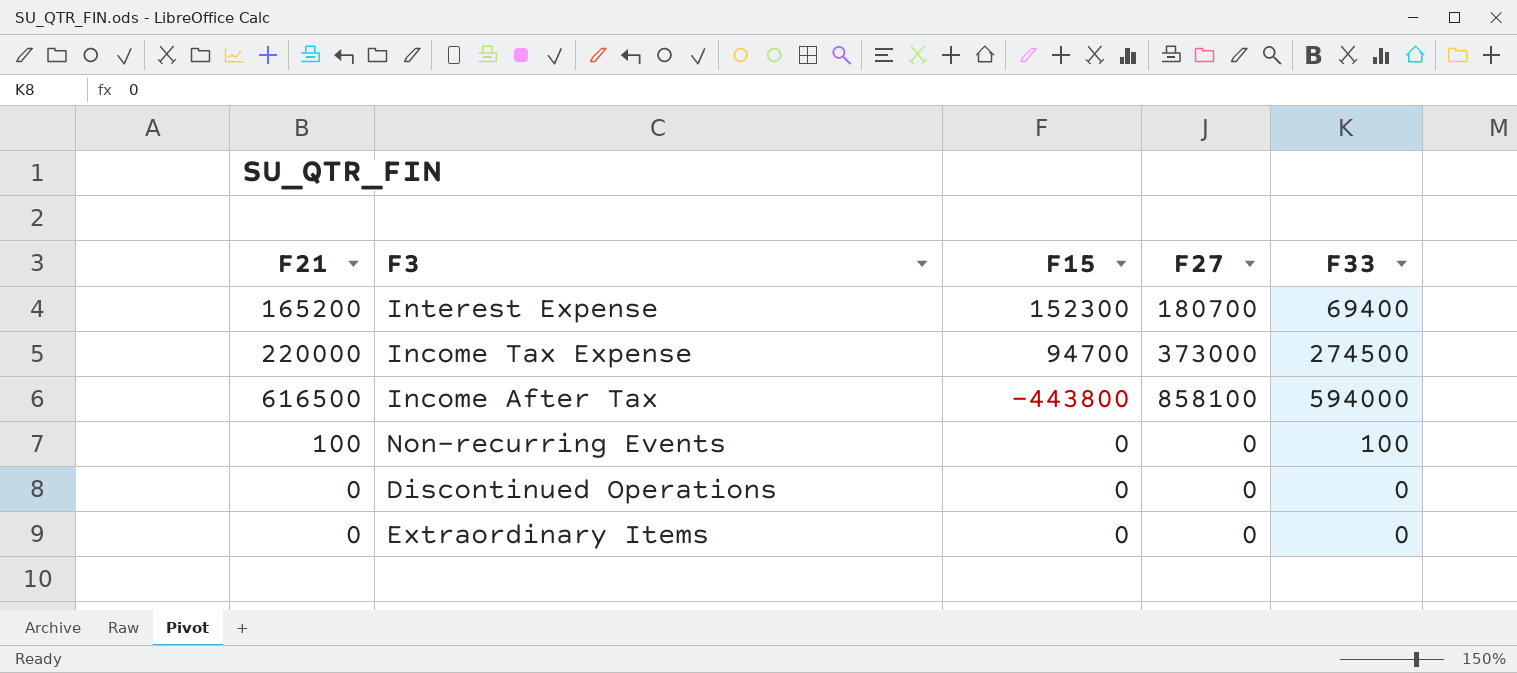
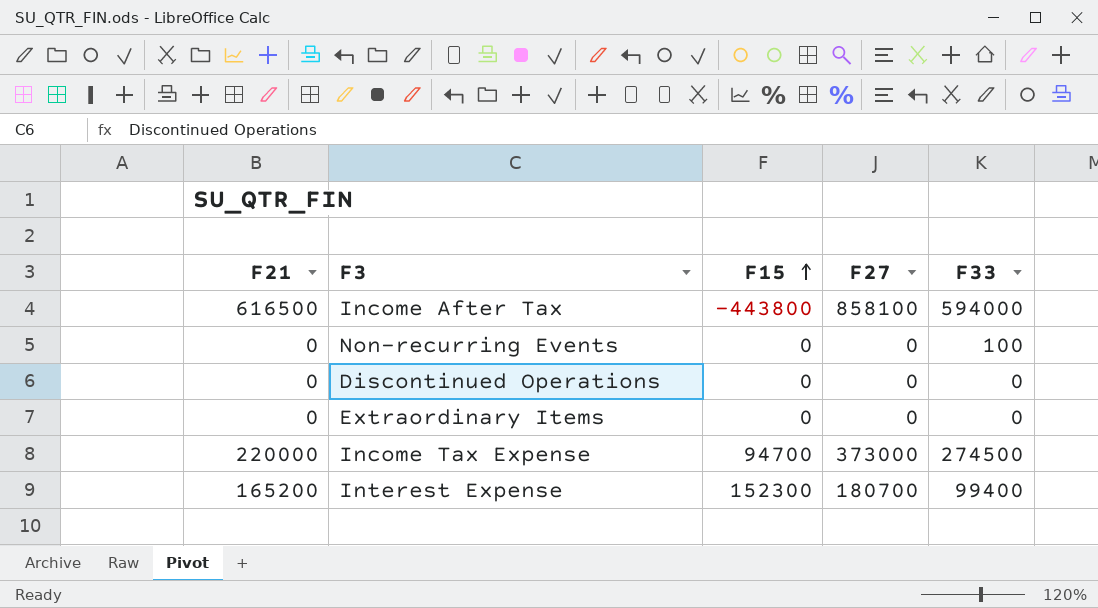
row order: none -> F15 ascending
Non-recurring Events | F21: 100 -> 0
Interest Expense | F33: 69400 -> 99400

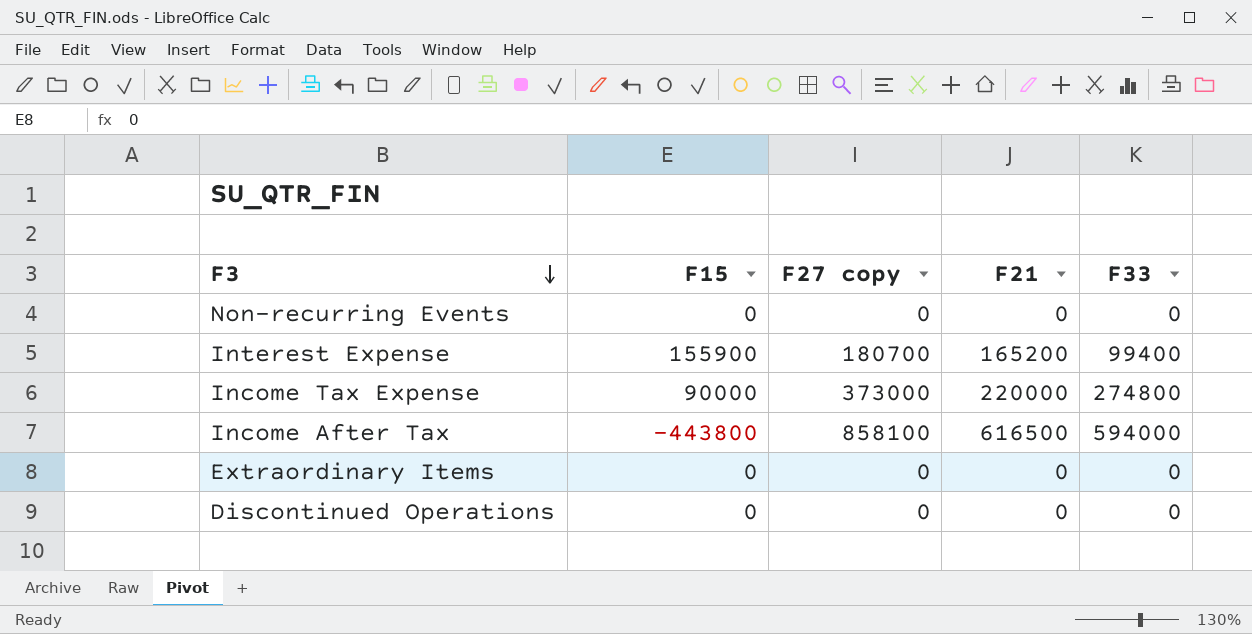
row order: F15 ascending -> F3 descending
column name: F27 -> F27 copy
column F21 | position: 1 -> 4
Non-recurring Events | F33: 100 -> 0
Interest Expense | F15: 152300 -> 155900
Income Tax Expense | F15: 94700 -> 90000
Income Tax Expense | F33: 274500 -> 274800

